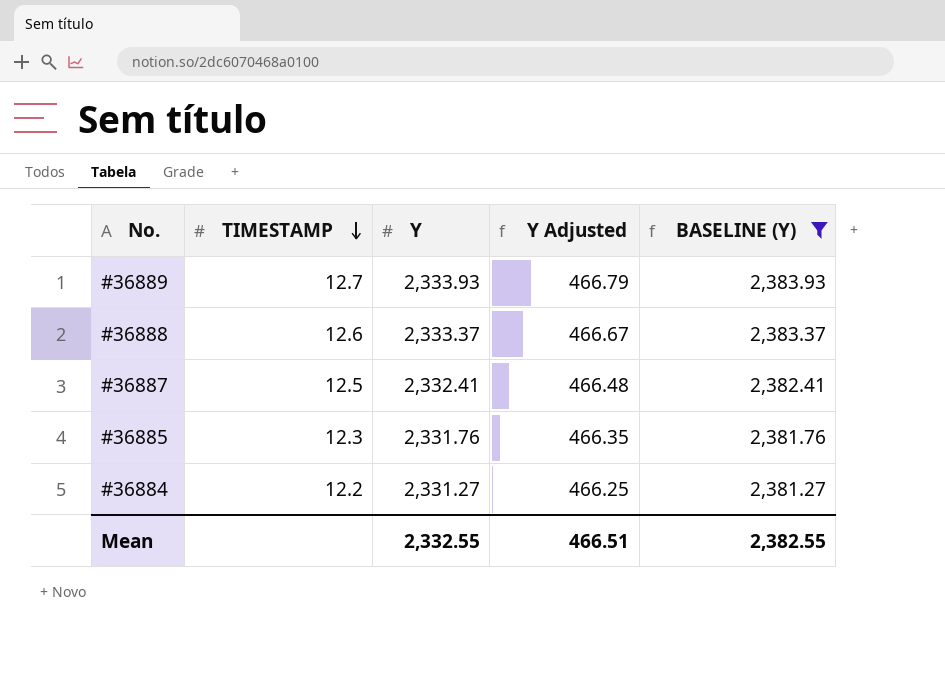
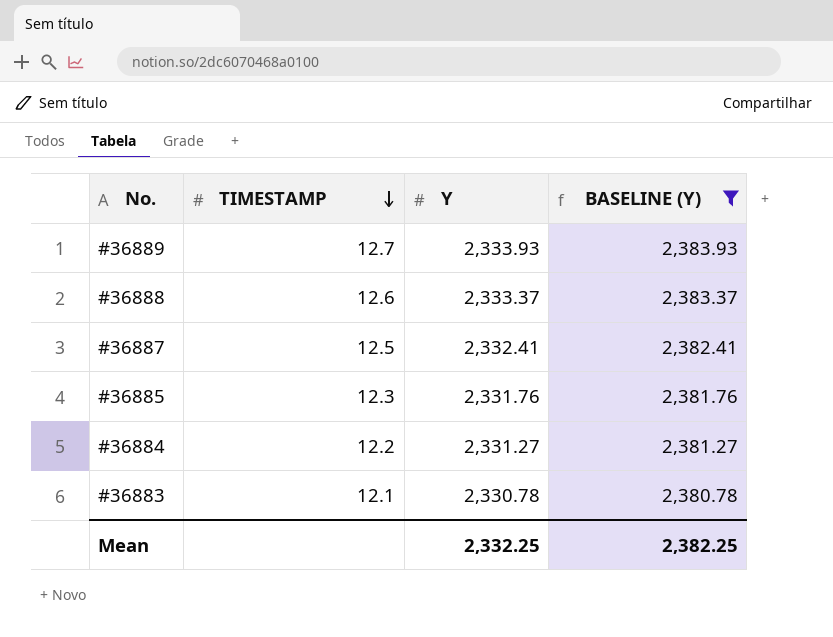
column Y Adjusted | formula: [Y] * 0.2 -> none
row #36883: none -> 12.1 | 2,330.78 | 2,380.78
Mean | Y: 2,332.55 -> 2,332.25
Mean | BASELINE (Y): 2,382.55 -> 2,382.25

